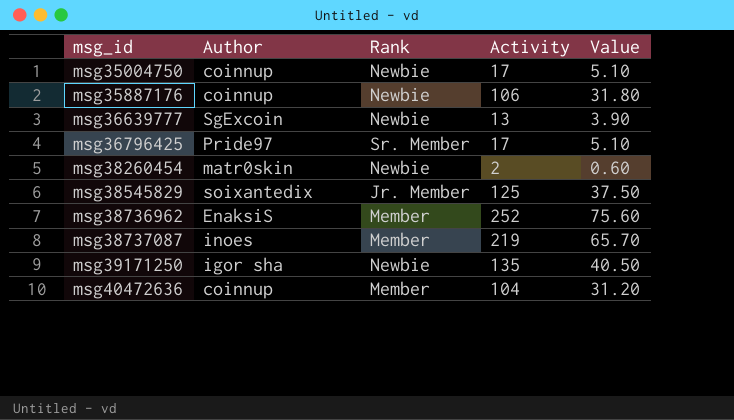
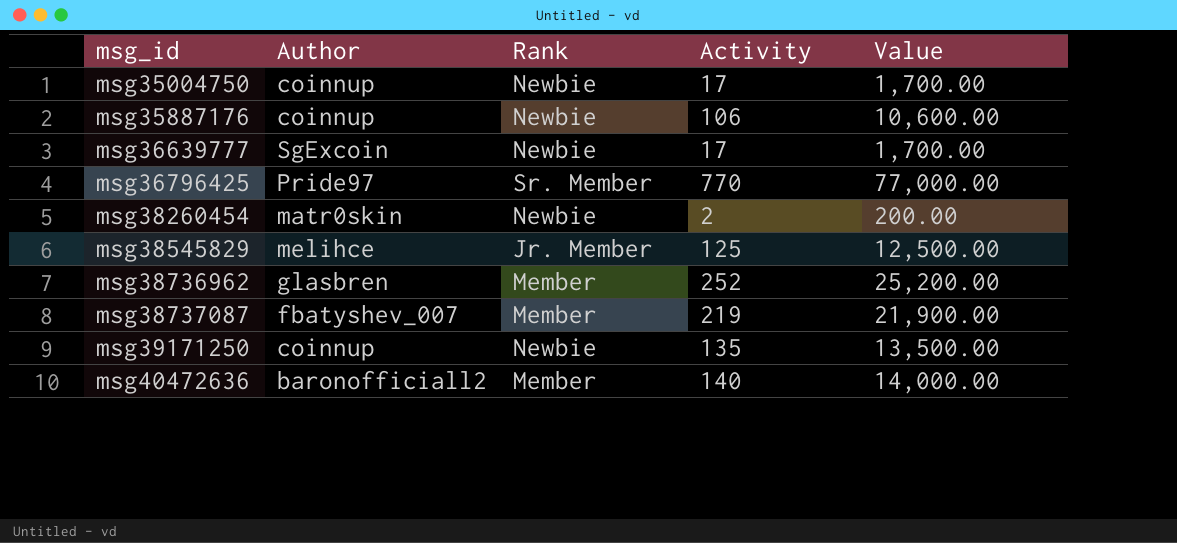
column Value | formula: [Activity] * 0.3 -> [Activity] * 100
msg36639777 | Activity: 13 -> 17
msg36796425 | Activity: 17 -> 770
msg38545829 | Author: soixantedix -> melihce
msg38736962 | Author: EnaksiS -> glasbren
msg38737087 | Author: inoes -> fbatyshev_007
msg39171250 | Author: igor sha -> coinnup
msg40472636 | Author: coinnup -> baronofficiall2
msg40472636 | Activity: 104 -> 140

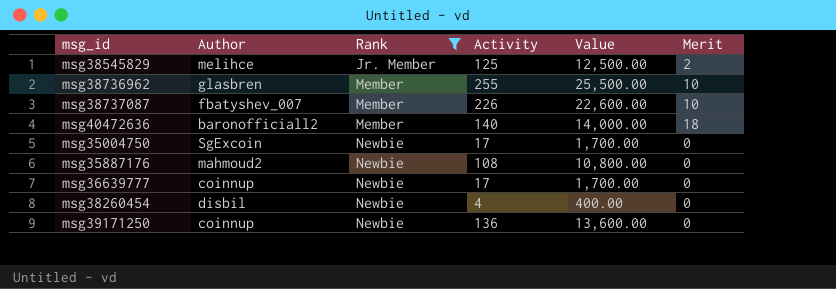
filter: none -> Rank != Sr. Member
row order: msg_id ascending -> Rank ascending
column Merit | position: none -> 6
msg38736962 | Activity: 252 -> 255
msg38736962 | Value: 25,200.00 -> 25,500.00
msg38737087 | Activity: 219 -> 226
msg38737087 | Value: 21,900.00 -> 22,600.00
msg35004750 | Author: coinnup -> SgExcoin
msg35887176 | Author: coinnup -> mahmoud2
msg35887176 | Activity: 106 -> 108
msg35887176 | Value: 10,600.00 -> 10,800.00
msg36639777 | Author: SgExcoin -> coinnup
msg38260454 | Author: matr0skin -> disbil
msg38260454 | Activity: 2 -> 4
msg38260454 | Value: 200.00 -> 400.00
msg39171250 | Activity: 135 -> 136
msg39171250 | Value: 13,500.00 -> 13,600.00

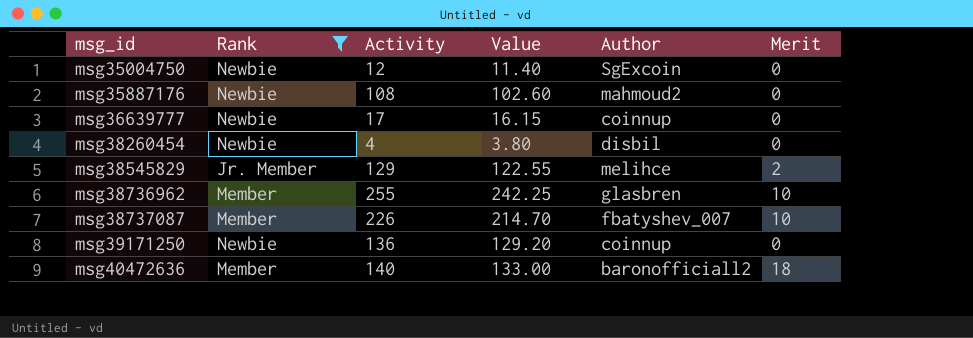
row order: Rank ascending -> msg_id ascending
column Value | formula: [Activity] * 100 -> [Activity] * 0.95
column Author | position: 2 -> 5
msg35004750 | Activity: 17 -> 12
msg38545829 | Activity: 125 -> 129

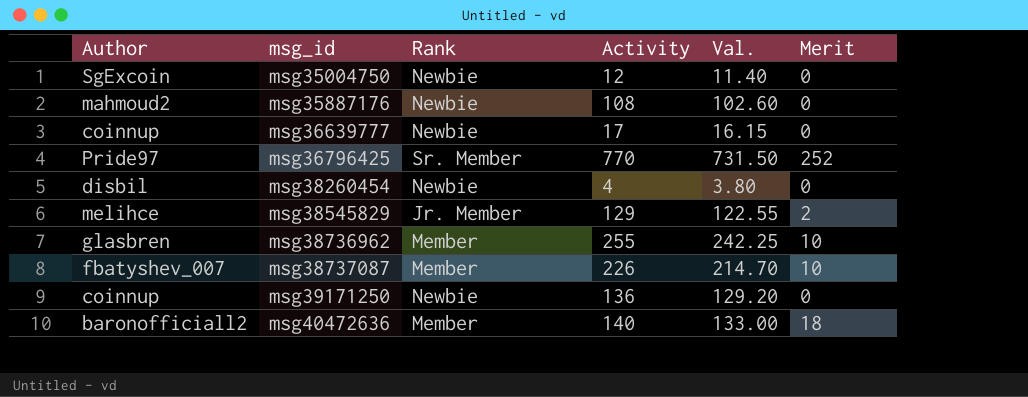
filter: Rank != Sr. Member -> none
column Author | position: 5 -> 1
column name: Value -> Val.

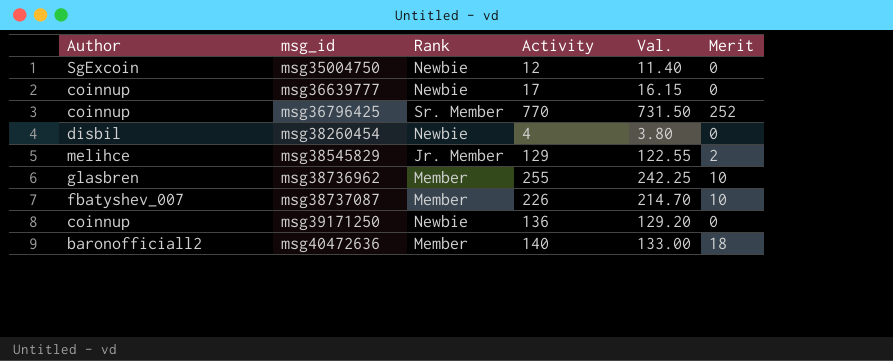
row msg35887176: mahmoud2 | Newbie | 108 | 102.60 | 0 -> none
msg36796425 | Author: Pride97 -> coinnup

